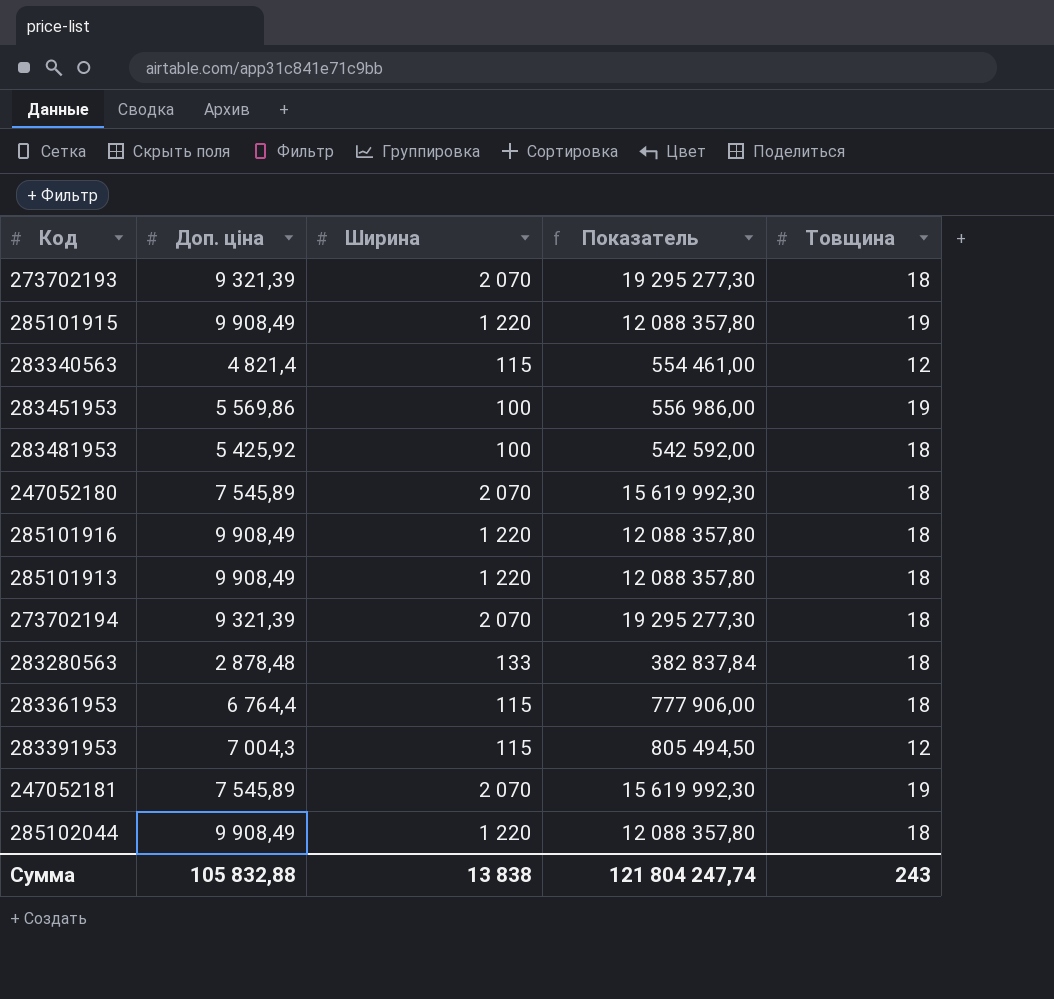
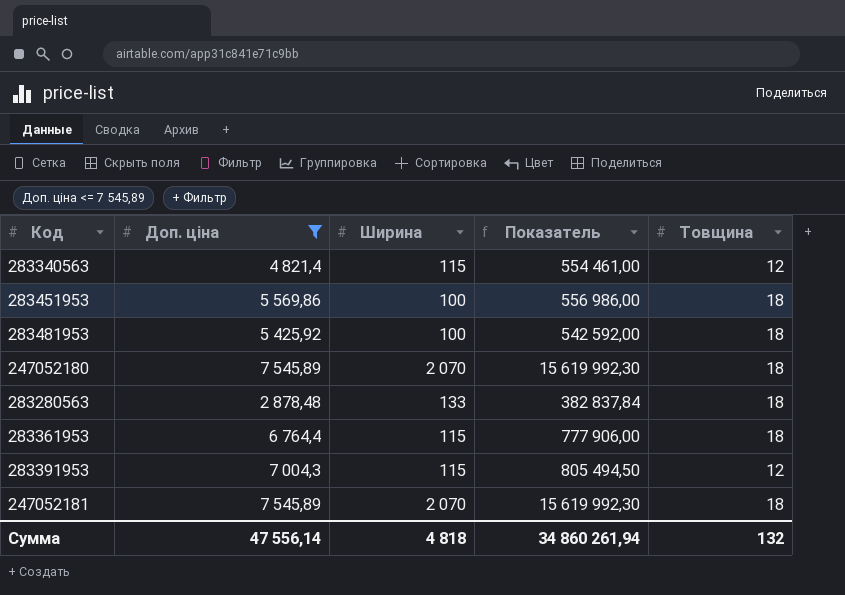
filter: none -> Доп. ціна <= 7 545,89
283451953 | Товщина: 19 -> 18
247052181 | Товщина: 19 -> 18
Сумма | Доп. ціна: 105 832,88 -> 47 556,14
Сумма | Ширина: 13 838 -> 4 818
Сумма | Показатель: 121 804 247,74 -> 34 860 261,94
Сумма | Товщина: 243 -> 132

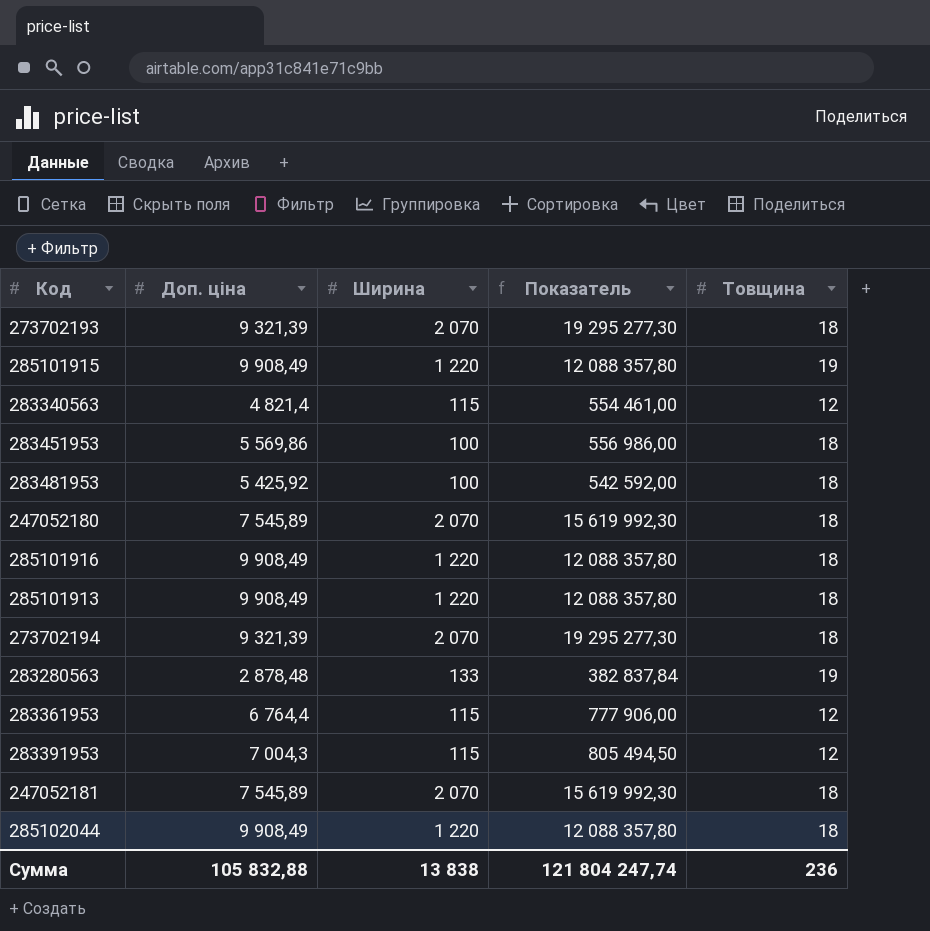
filter: Доп. ціна <= 7 545,89 -> none
283280563 | Товщина: 18 -> 19
283361953 | Товщина: 18 -> 12
Сумма | Доп. ціна: 47 556,14 -> 105 832,88
Сумма | Ширина: 4 818 -> 13 838
Сумма | Показатель: 34 860 261,94 -> 121 804 247,74
Сумма | Товщина: 132 -> 236

